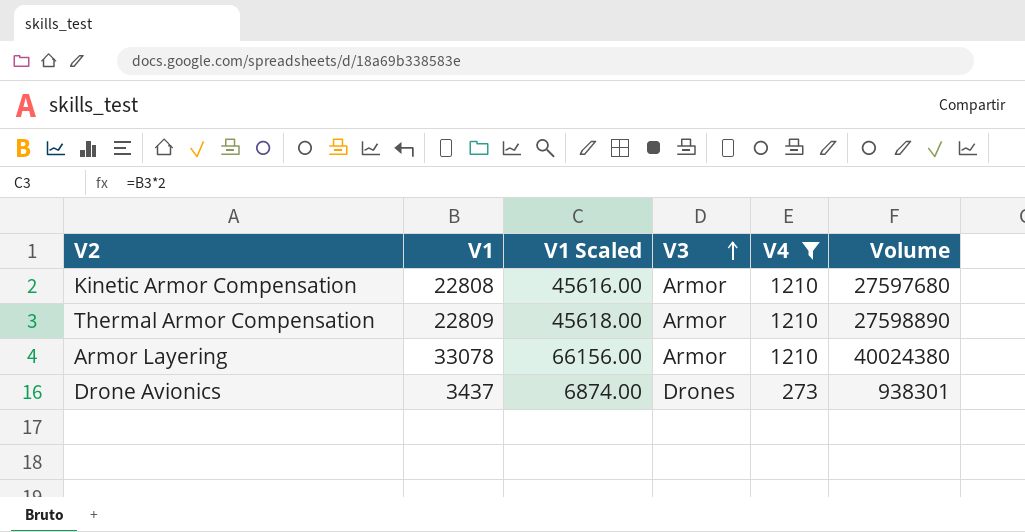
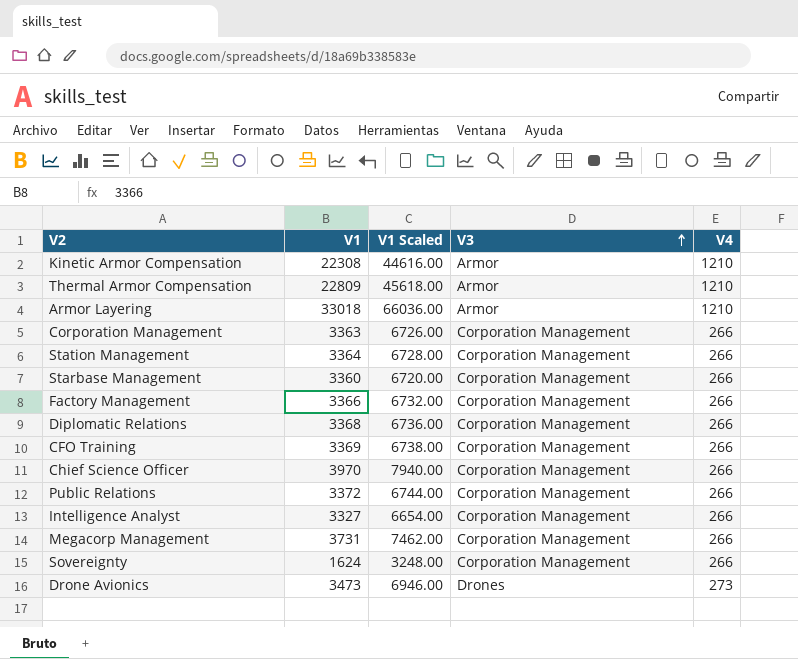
filter: V4 != 266 -> none
column Volume | formula: [V1] * [V4] -> none
Kinetic Armor Compensation | V1: 22808 -> 22308
Kinetic Armor Compensation | V1 Scaled: 45616.00 -> 44616.00
Armor Layering | V1: 33078 -> 33018
Armor Layering | V1 Scaled: 66156.00 -> 66036.00
Drone Avionics | V1: 3437 -> 3473
Drone Avionics | V1 Scaled: 6874.00 -> 6946.00

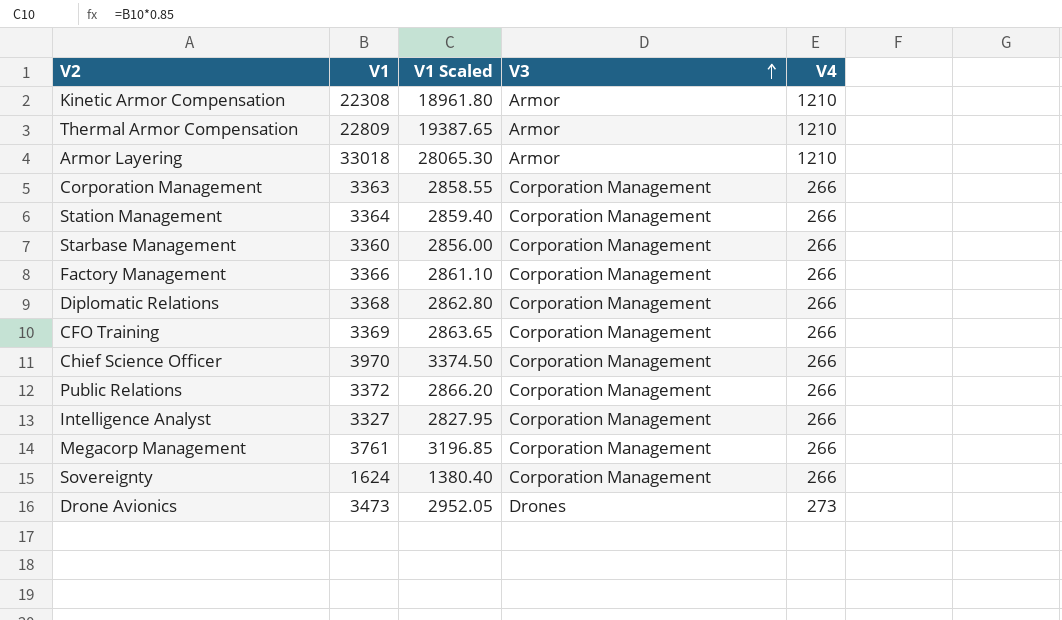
column V1 Scaled | formula: [V1] * 2 -> [V1] * 0.85
Megacorp Management | V1: 3731 -> 3761

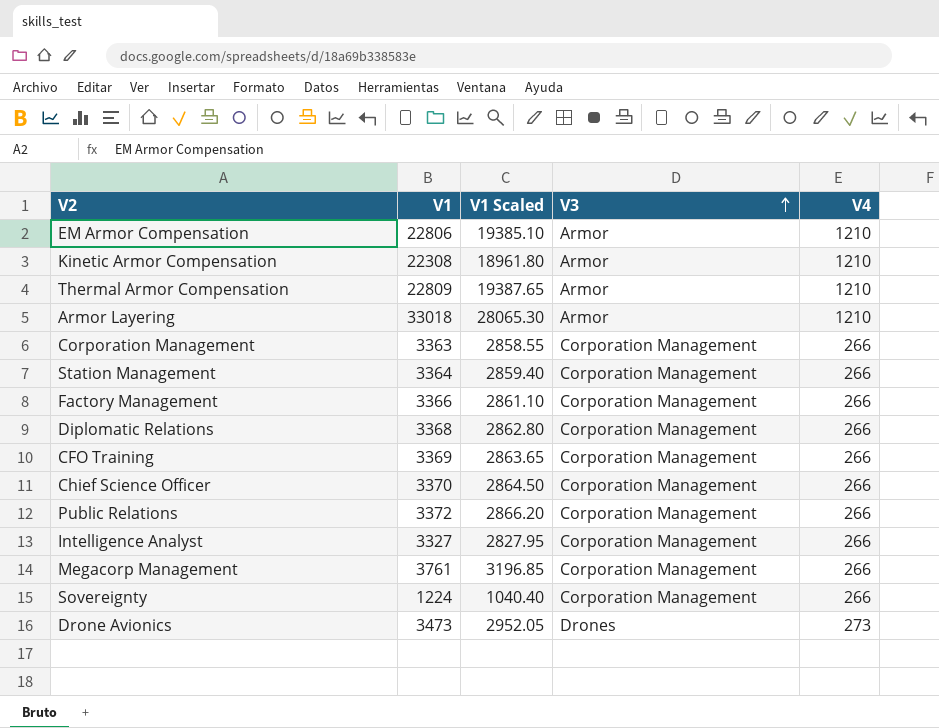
row Starbase Management: 3360 | 2856.00 | Corporation Management | 266 -> none
row EM Armor Compensation: none -> 22806 | 19385.10 | Armor | 1210
Chief Science Officer | V1: 3970 -> 3370
Chief Science Officer | V1 Scaled: 3374.50 -> 2864.50
Sovereignty | V1: 1624 -> 1224
Sovereignty | V1 Scaled: 1380.40 -> 1040.40

